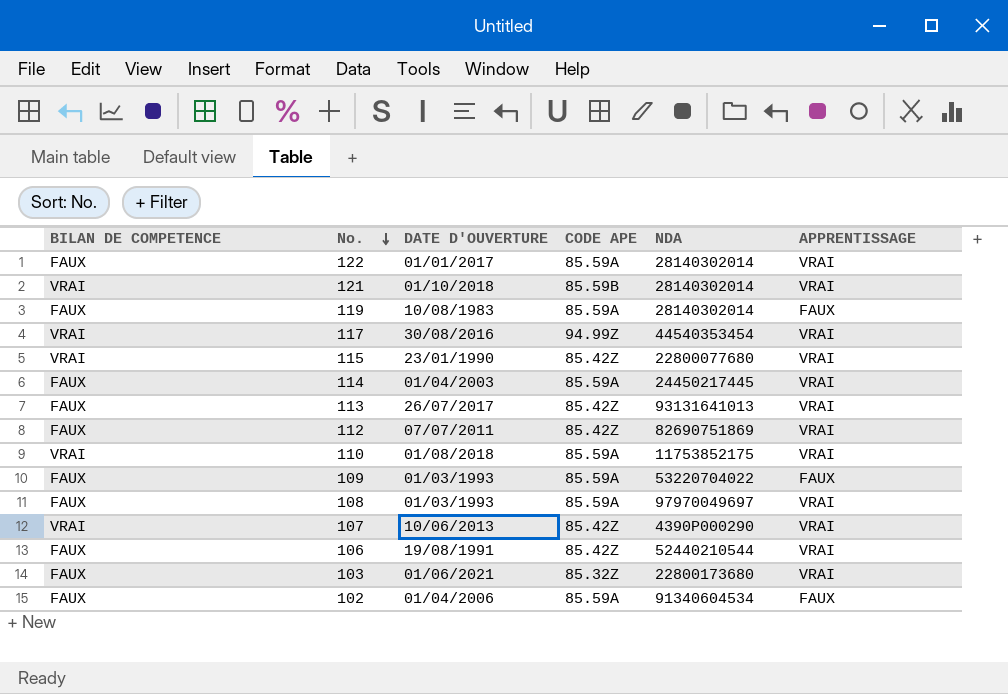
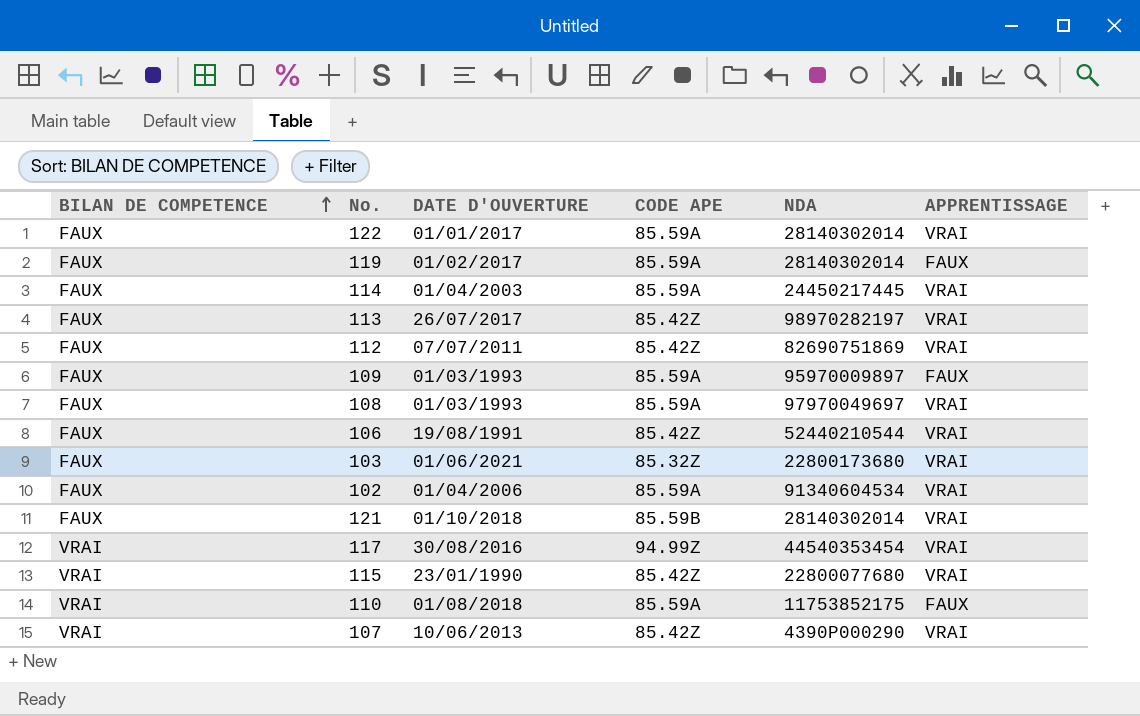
row order: No. descending -> BILAN DE COMPETENCE ascending
119 | DATE D'OUVERTURE: 10/08/1983 -> 01/02/2017
113 | NDA: 93131641013 -> 98970282197
109 | NDA: 53220704022 -> 95970009897
102 | APPRENTISSAGE: FAUX -> VRAI
121 | BILAN DE COMPETENCE: VRAI -> FAUX
110 | APPRENTISSAGE: VRAI -> FAUX

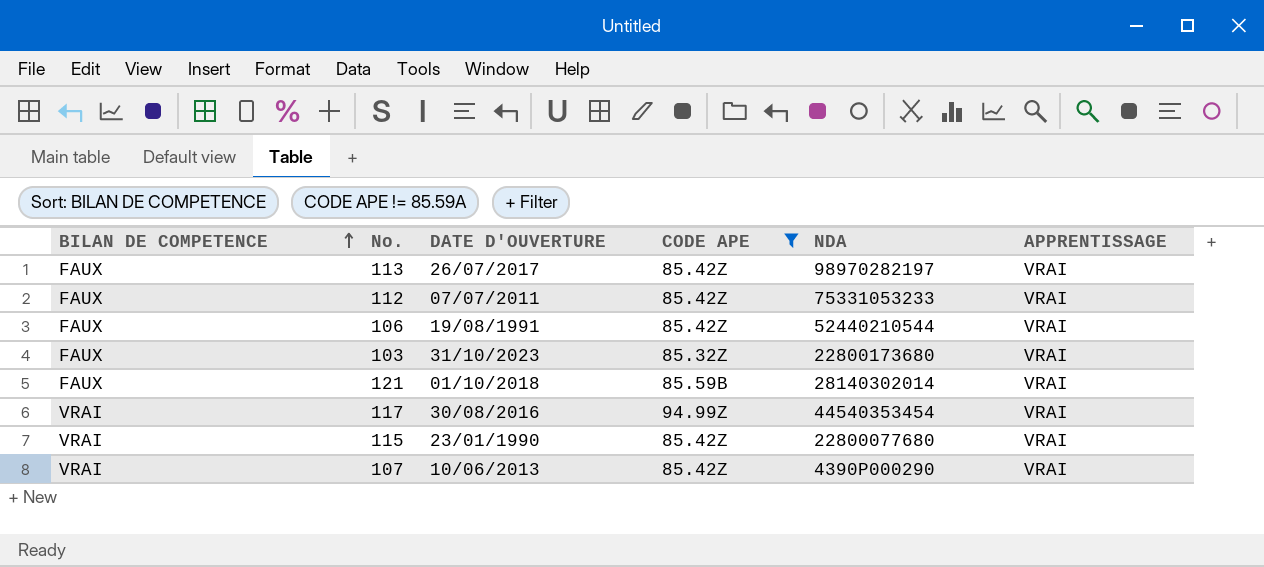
filter: none -> CODE APE != 85.59A
112 | NDA: 82690751869 -> 75331053233
103 | DATE D'OUVERTURE: 01/06/2021 -> 31/10/2023

